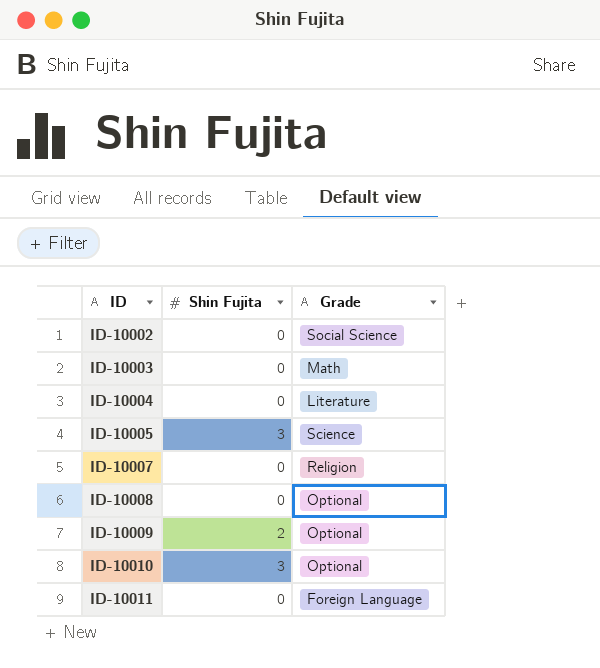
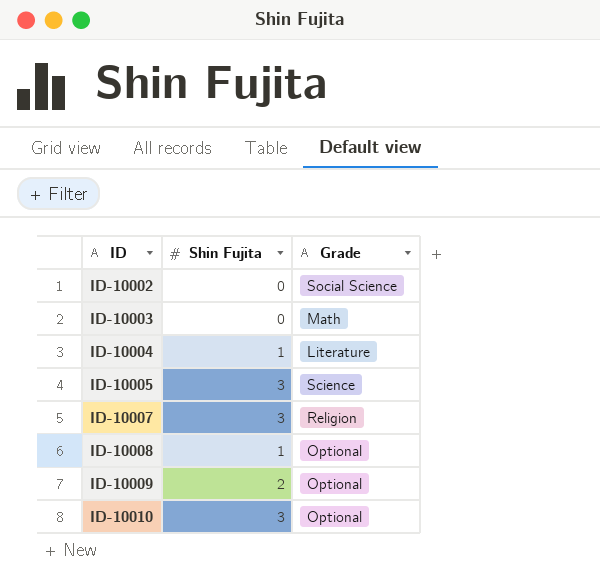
row ID-10011: 0 | Foreign Language -> none
ID-10004 | Shin Fujita: 0 -> 1
ID-10007 | Shin Fujita: 0 -> 3
ID-10008 | Shin Fujita: 0 -> 1

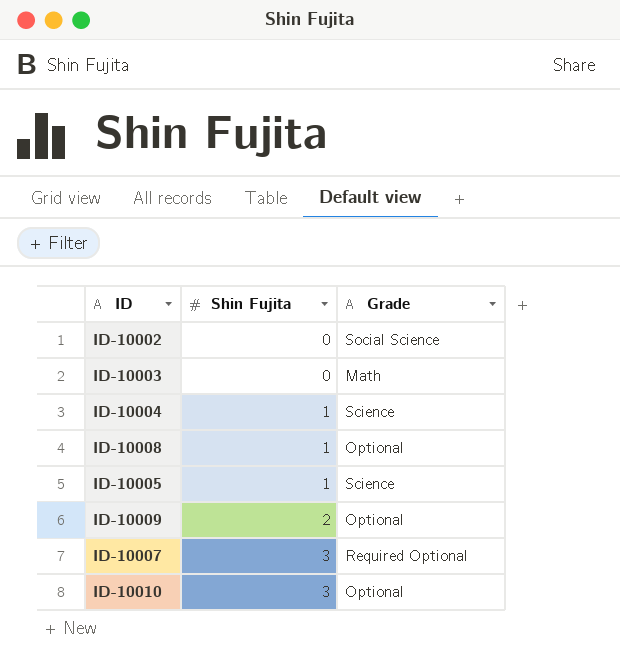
row order: ID ascending -> Shin Fujita ascending
ID-10004 | Grade: Literature -> Science
ID-10005 | Shin Fujita: 3 -> 1
ID-10007 | Grade: Religion -> Required Optional

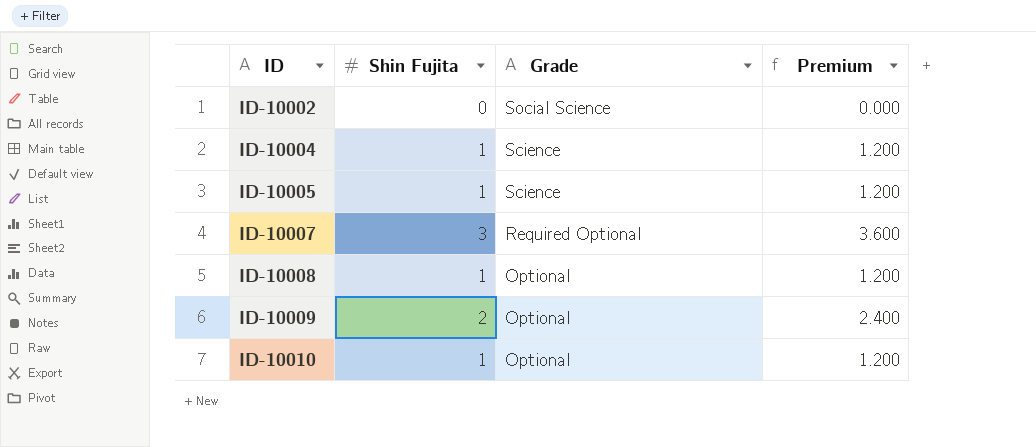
row order: Shin Fujita ascending -> ID ascending
column Premium | formula: none -> [Shin Fujita] * 1.2
row ID-10003: 0 | Math -> none
ID-10010 | Shin Fujita: 3 -> 1

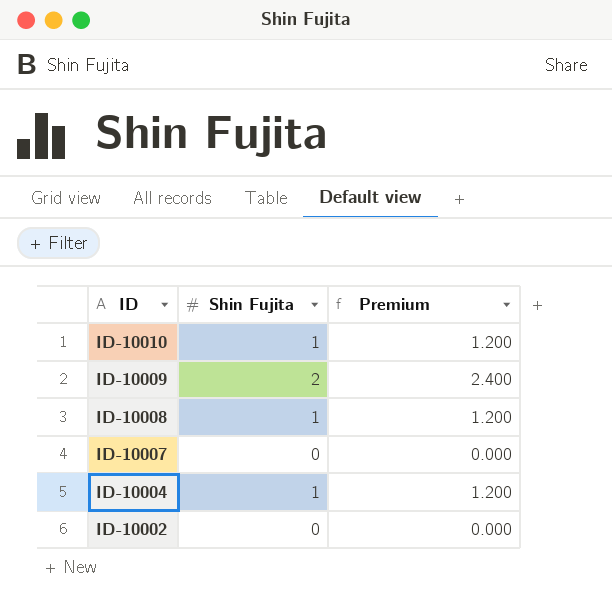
row order: ID ascending -> ID descending
column Grade | position: 3 -> none
row ID-10005: 1 | Science | 1.200 -> none
ID-10007 | Shin Fujita: 3 -> 0
ID-10007 | Premium: 3.600 -> 0.000

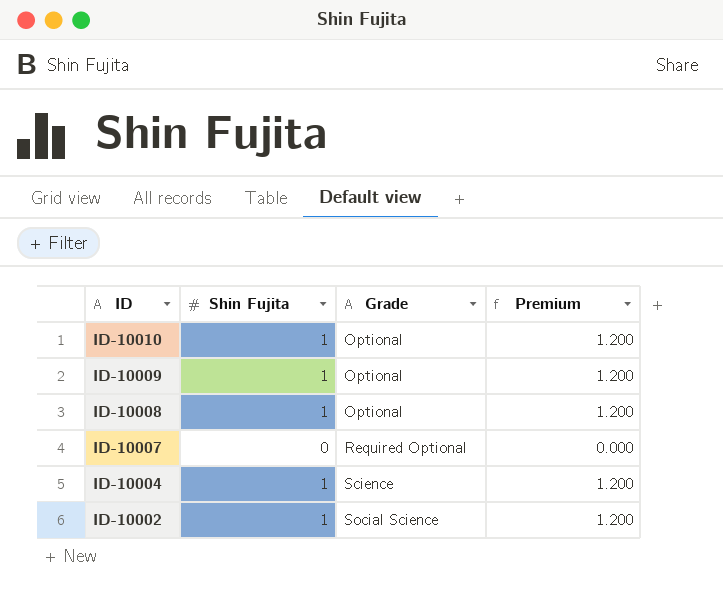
column Grade | position: none -> 3
ID-10009 | Shin Fujita: 2 -> 1
ID-10009 | Premium: 2.400 -> 1.200
ID-10002 | Shin Fujita: 0 -> 1
ID-10002 | Premium: 0.000 -> 1.200

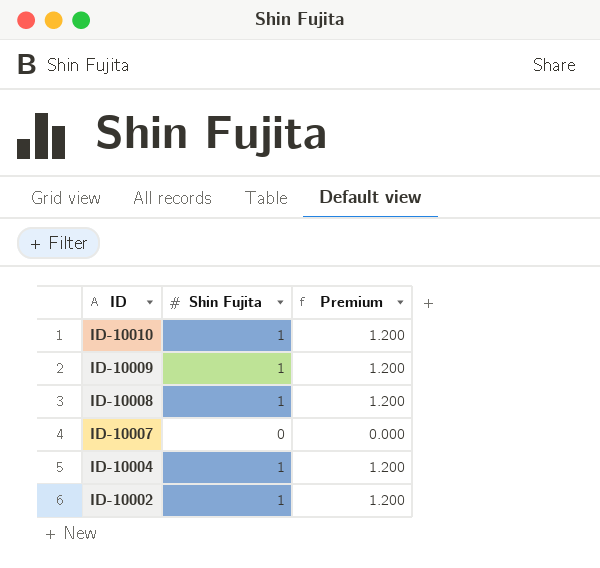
column Grade | position: 3 -> none

